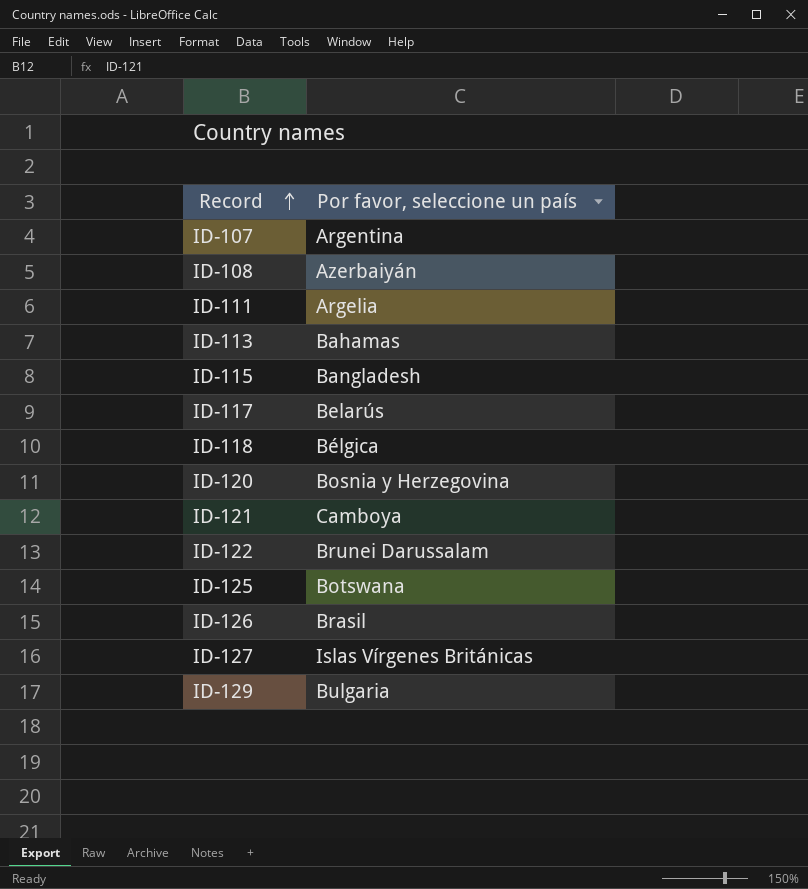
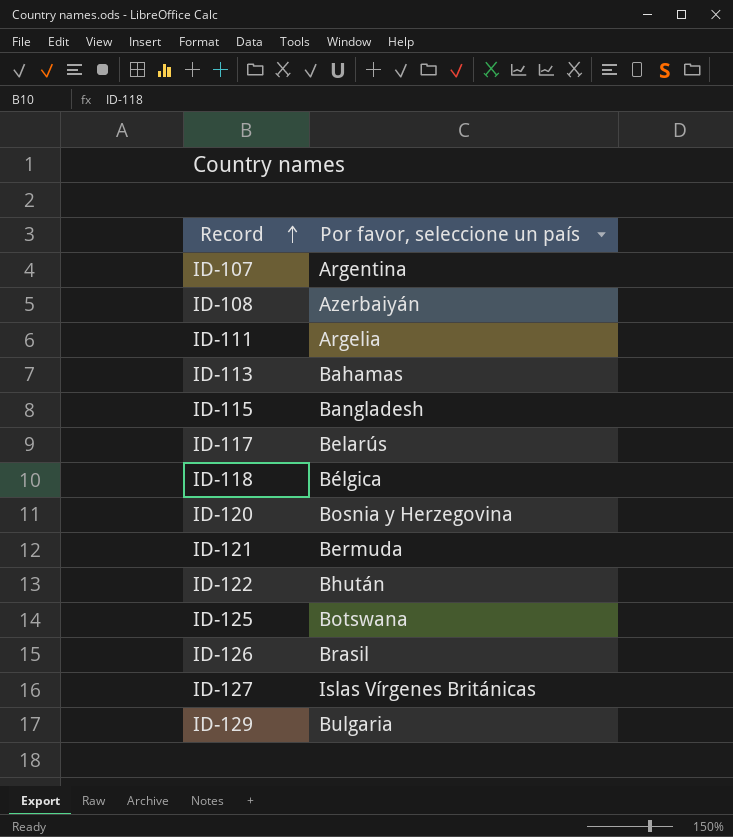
ID-121 | Por favor, seleccione un país: Camboya -> Bermuda
ID-122 | Por favor, seleccione un país: Brunei Darussalam -> Bhután

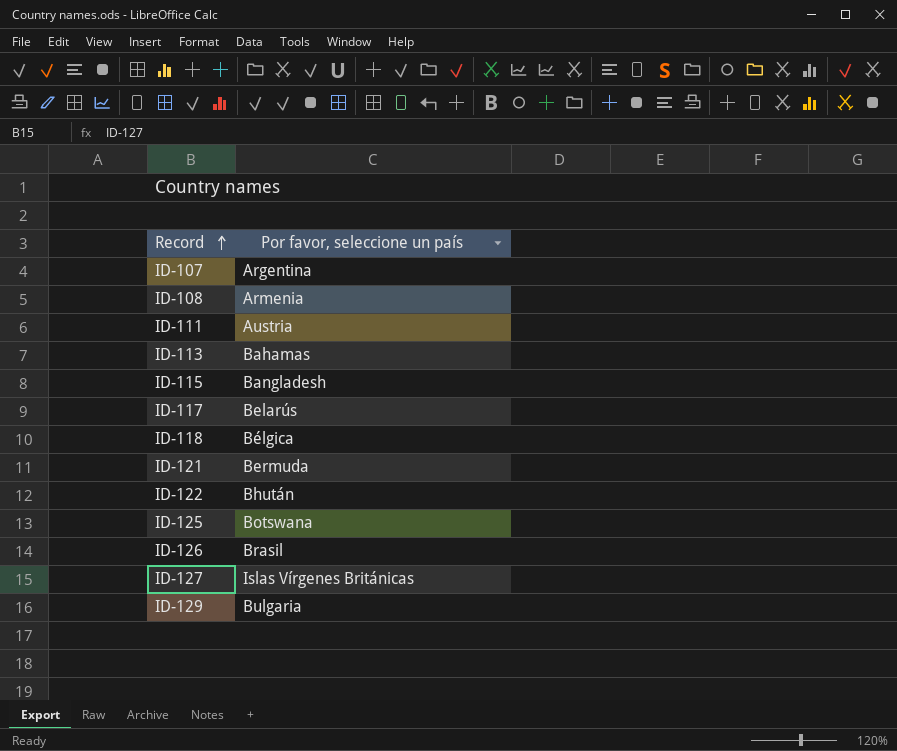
row ID-120: Bosnia y Herzegovina -> none
ID-108 | Por favor, seleccione un país: Azerbaiyán -> Armenia
ID-111 | Por favor, seleccione un país: Argelia -> Austria

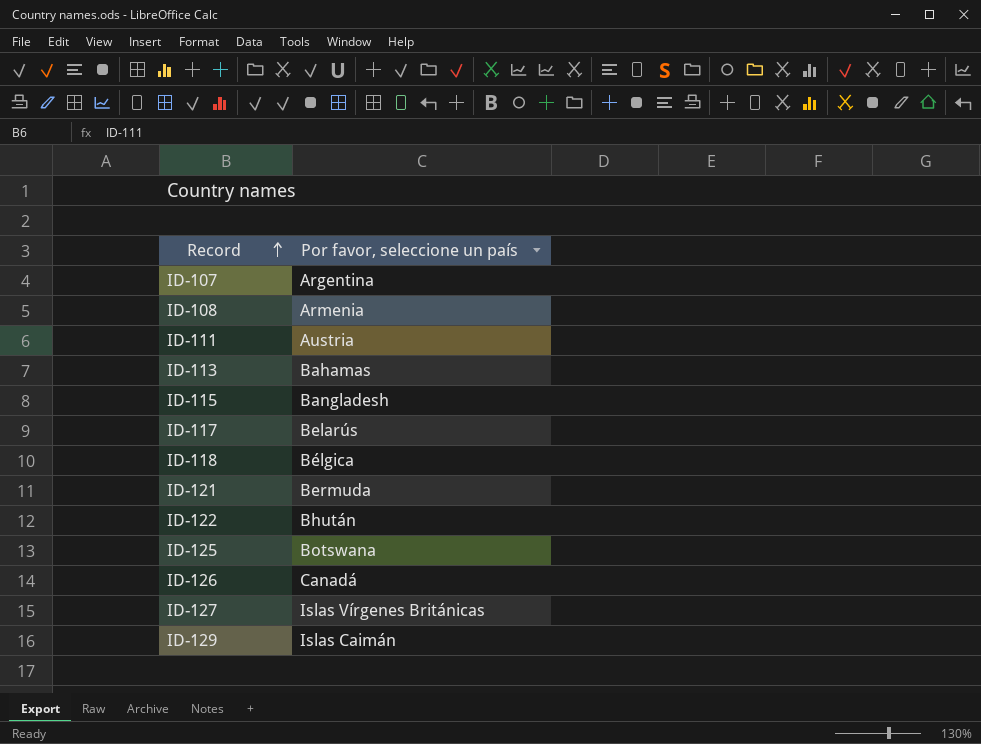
ID-126 | Por favor, seleccione un país: Brasil -> Canadá
ID-129 | Por favor, seleccione un país: Bulgaria -> Islas Caimán

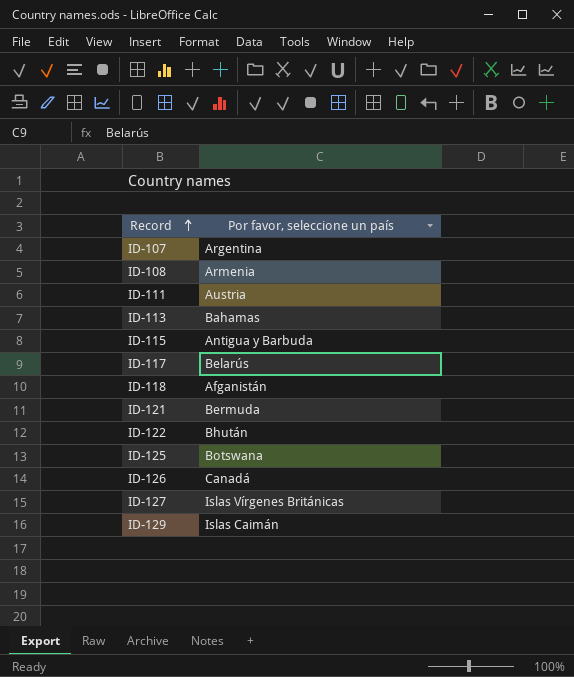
ID-115 | Por favor, seleccione un país: Bangladesh -> Antigua y Barbuda
ID-118 | Por favor, seleccione un país: Bélgica -> Afganistán

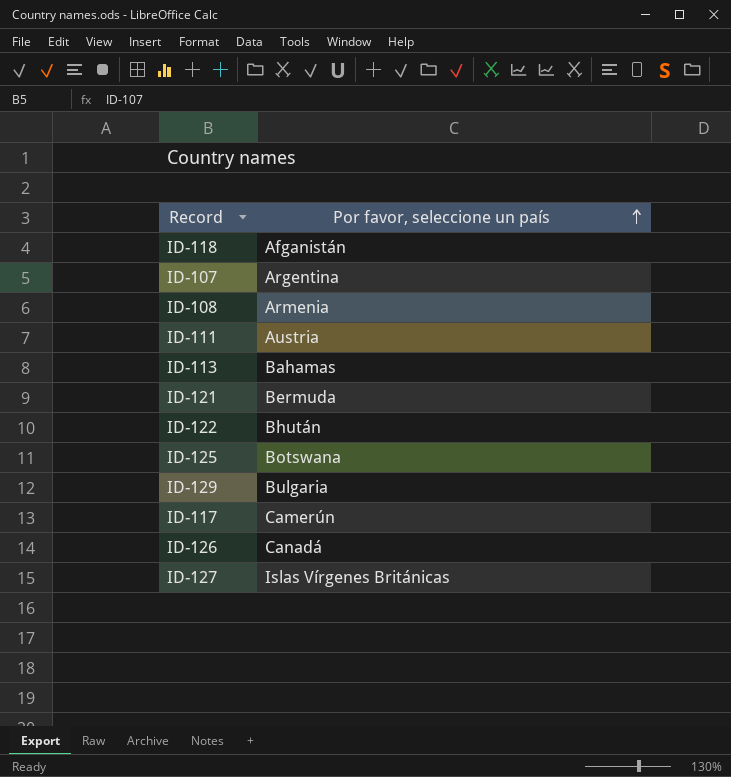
row order: Record ascending -> Por favor, seleccione un país ascending
row ID-115: Antigua y Barbuda -> none
ID-129 | Por favor, seleccione un país: Islas Caimán -> Bulgaria
ID-117 | Por favor, seleccione un país: Belarús -> Camerún

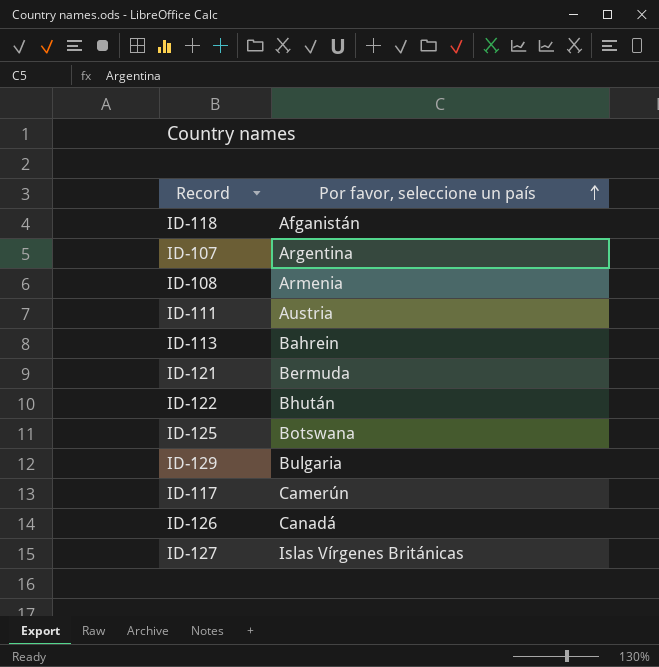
ID-113 | Por favor, seleccione un país: Bahamas -> Bahrein

